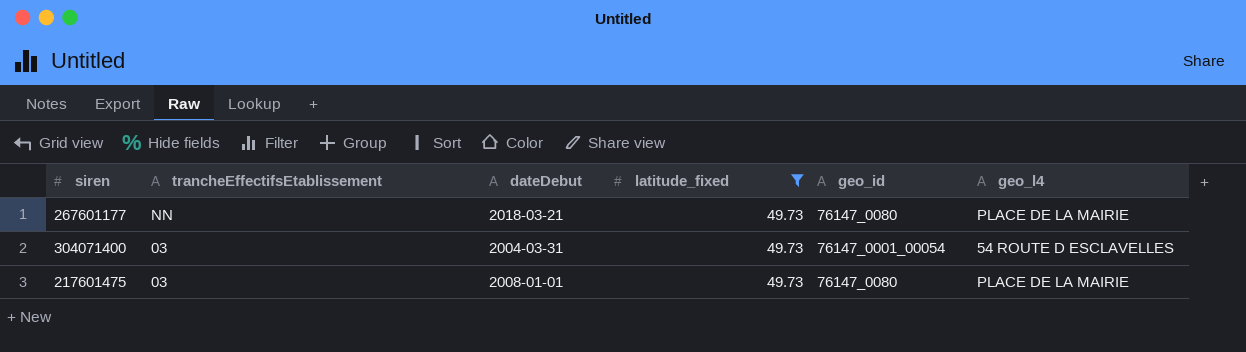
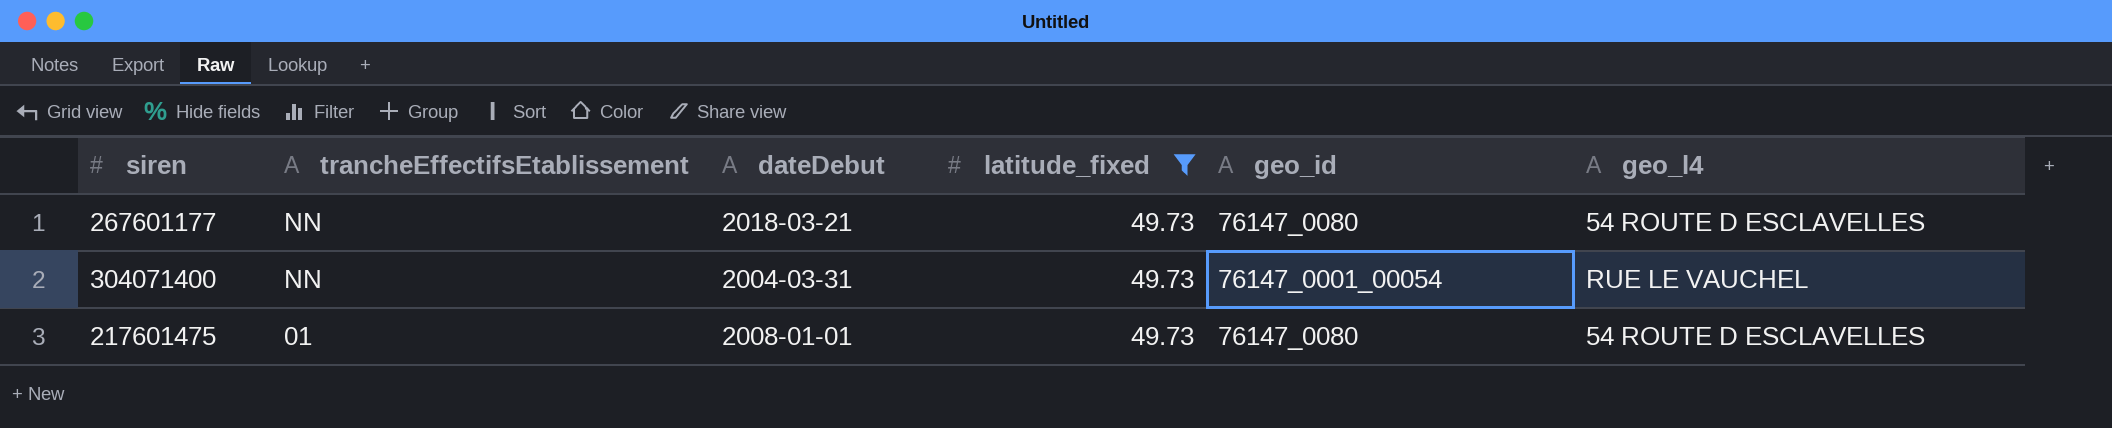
267601177 | geo_l4: PLACE DE LA MAIRIE -> 54 ROUTE D ESCLAVELLES
304071400 | trancheEffectifsEtablissement: 03 -> NN
304071400 | geo_l4: 54 ROUTE D ESCLAVELLES -> RUE LE VAUCHEL
217601475 | trancheEffectifsEtablissement: 03 -> 01
217601475 | geo_l4: PLACE DE LA MAIRIE -> 54 ROUTE D ESCLAVELLES

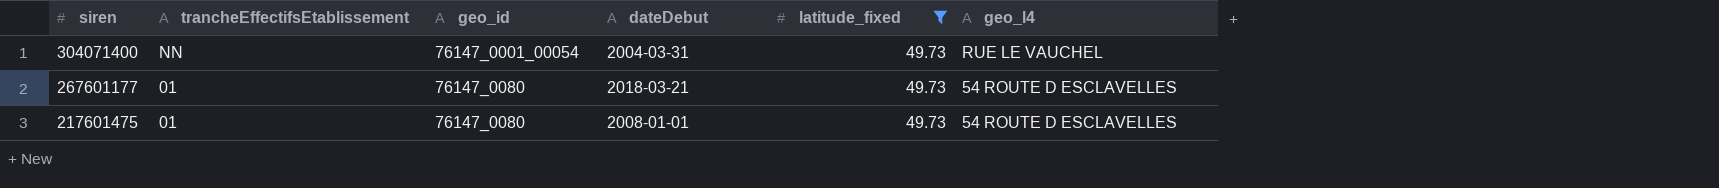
row order: trancheEffectifsEtablissement descending -> siren descending
column geo_id | position: 5 -> 3
267601177 | trancheEffectifsEtablissement: NN -> 01

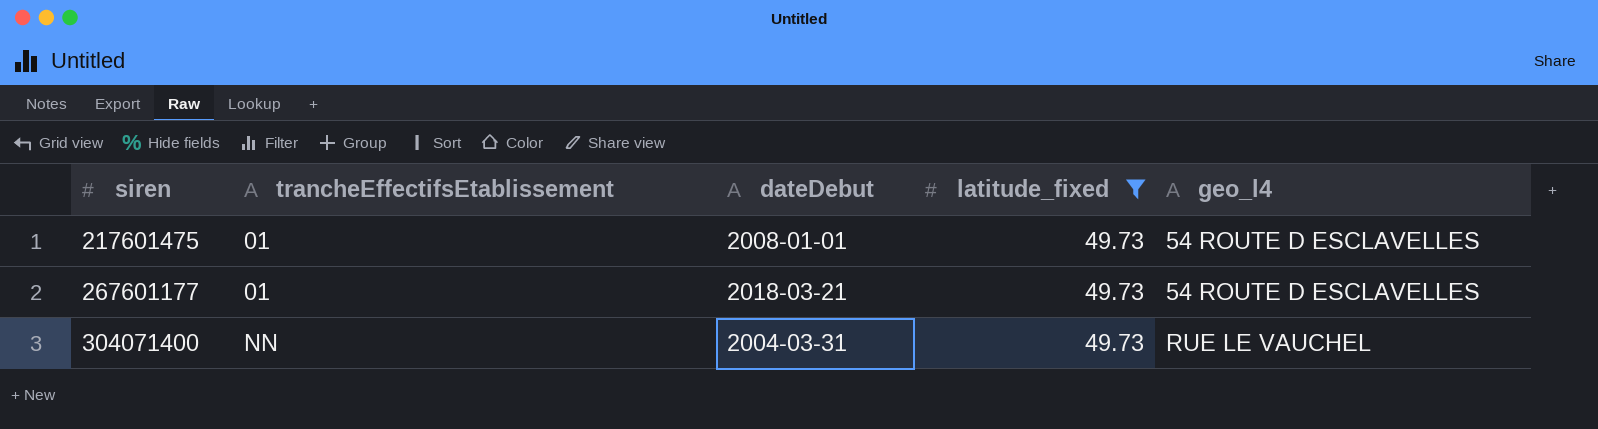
row order: siren descending -> siren ascending
column geo_id | position: 3 -> none

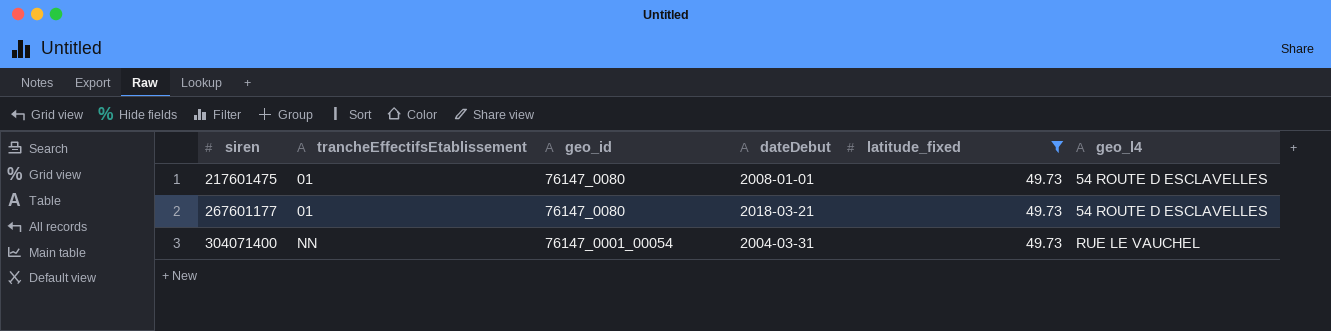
column geo_id | position: none -> 3

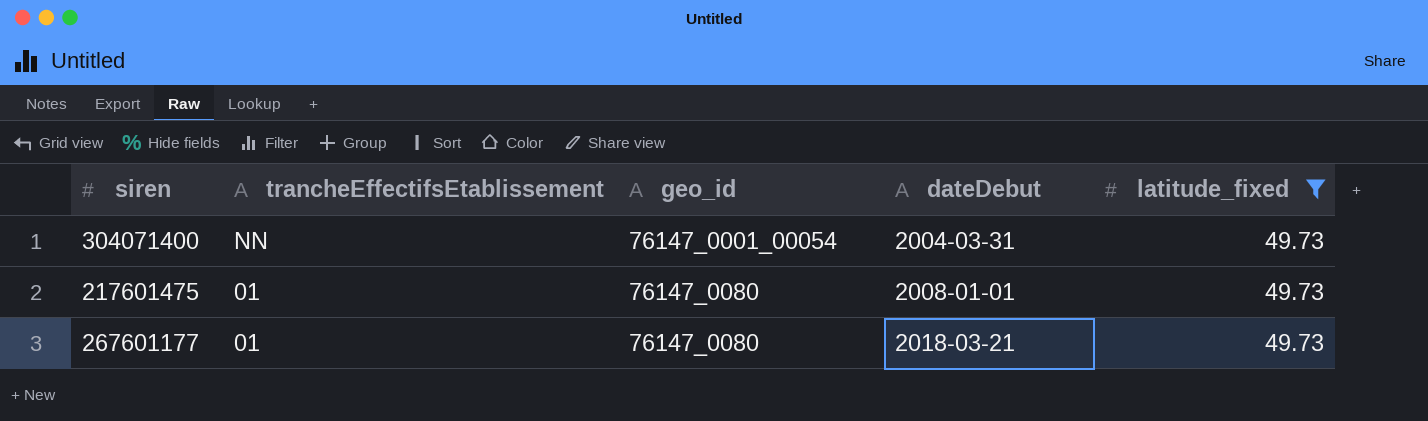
row order: siren ascending -> trancheEffectifsEtablissement descending
column geo_l4 | position: 6 -> none

